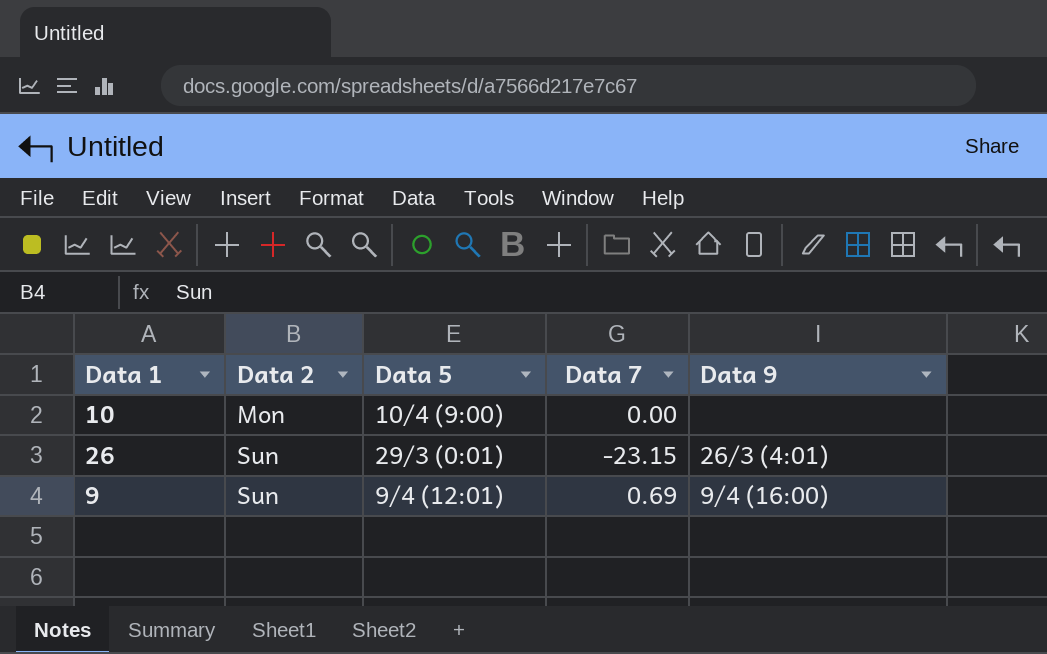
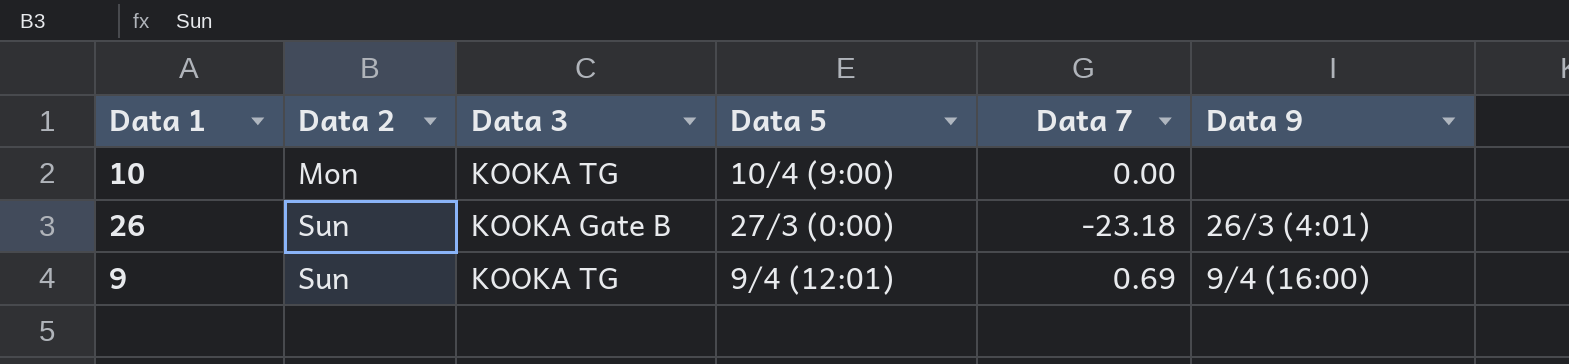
column Data 3 | position: none -> 3
26 | Data 5: 29/3 (0:01) -> 27/3 (0:00)
26 | Data 7: -23.15 -> -23.18

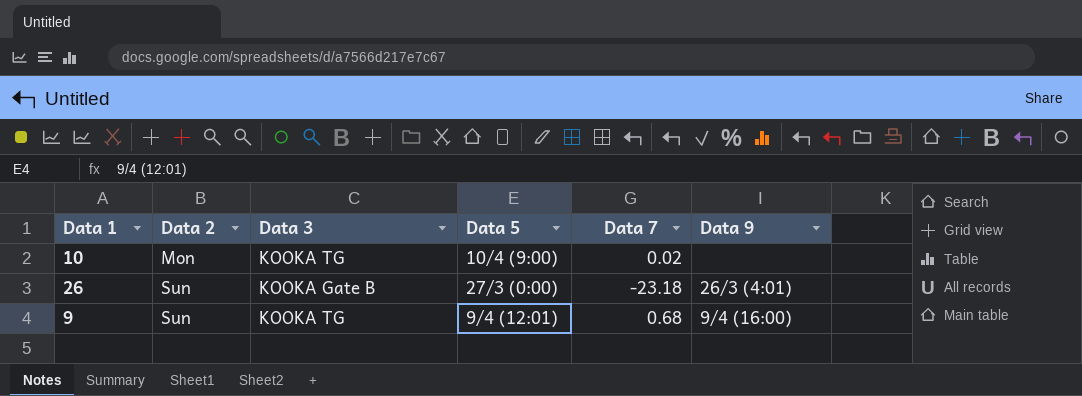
10 | Data 7: 0.00 -> 0.02
9 | Data 7: 0.69 -> 0.68

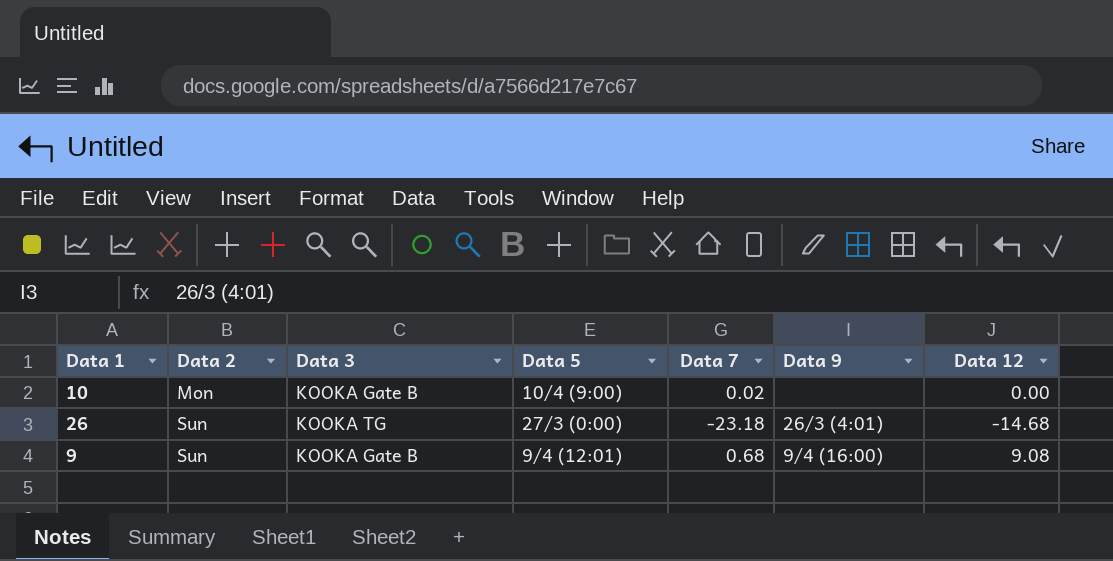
column Data 12 | position: none -> 7
10 | Data 3: KOOKA TG -> KOOKA Gate B
26 | Data 3: KOOKA Gate B -> KOOKA TG
9 | Data 3: KOOKA TG -> KOOKA Gate B

